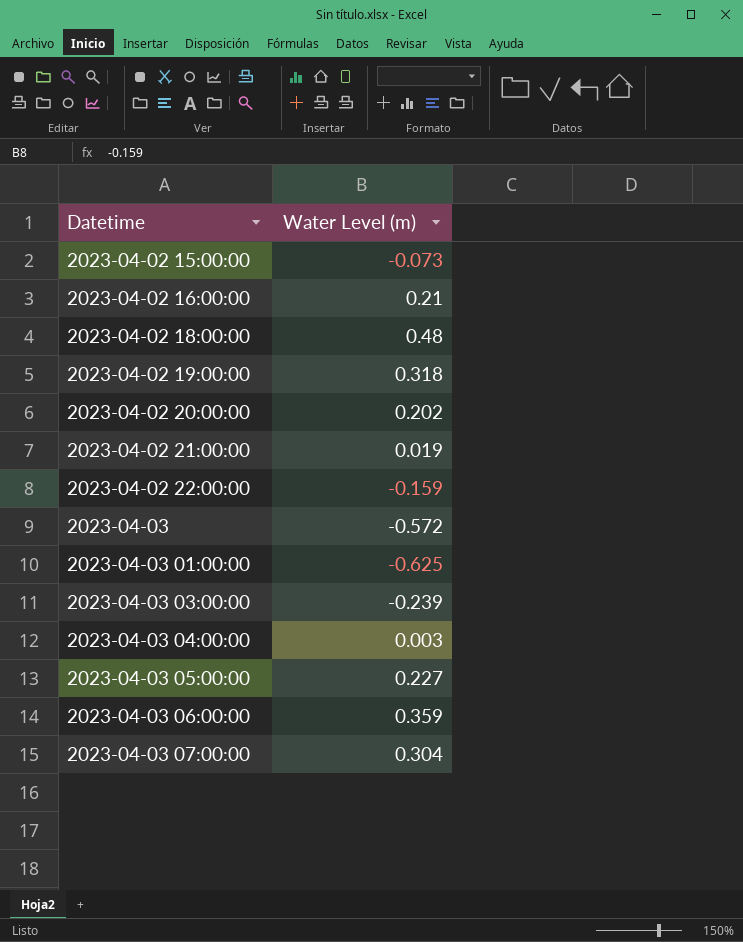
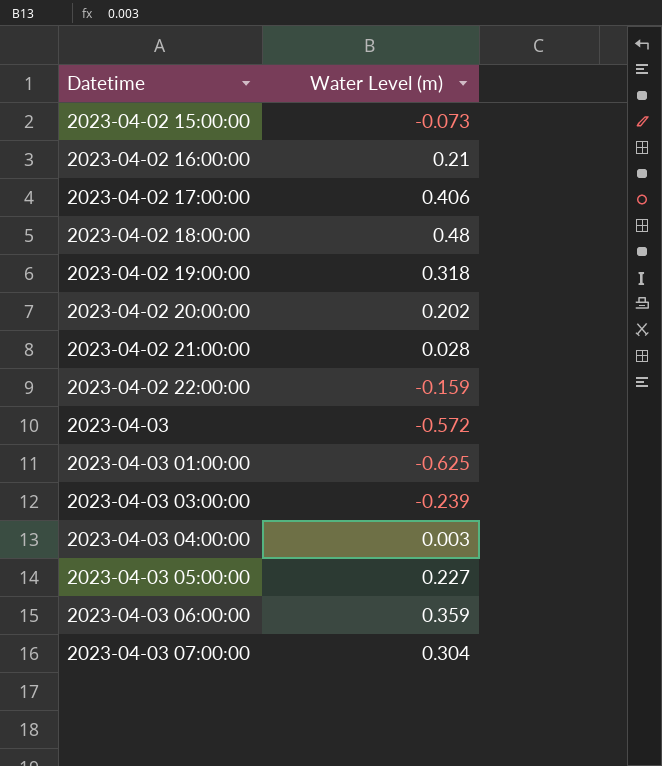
row 2023-04-02 17:00:00: none -> 0.406
2023-04-02 21:00:00 | Water Level (m): 0.019 -> 0.028

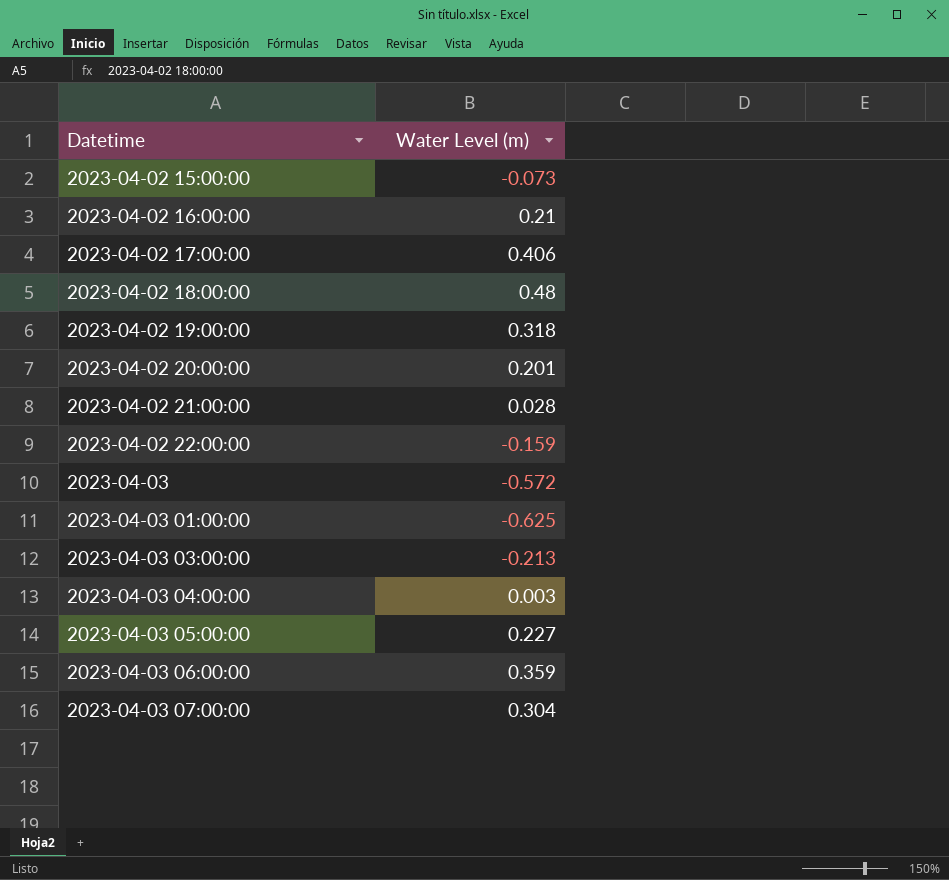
2023-04-02 20:00:00 | Water Level (m): 0.202 -> 0.201
2023-04-03 03:00:00 | Water Level (m): -0.239 -> -0.213

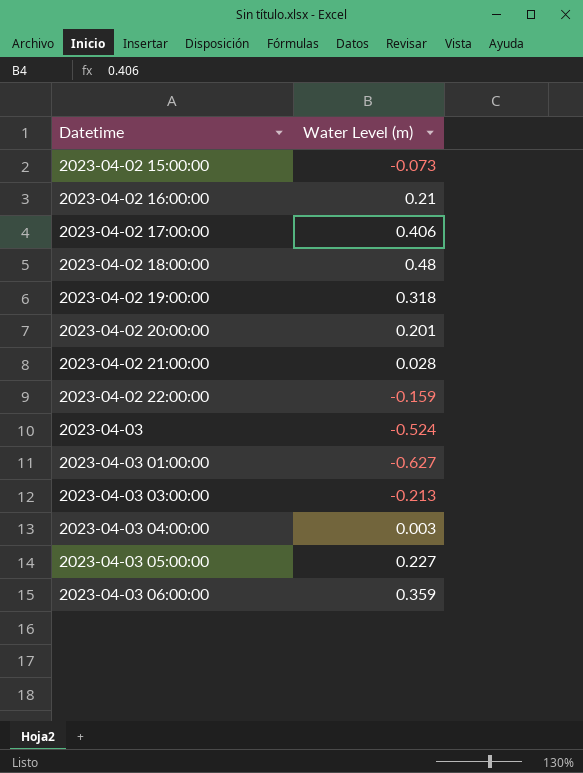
row 2023-04-03 07:00:00: 0.304 -> none
2023-04-03 | Water Level (m): -0.572 -> -0.524
2023-04-03 01:00:00 | Water Level (m): -0.625 -> -0.627

